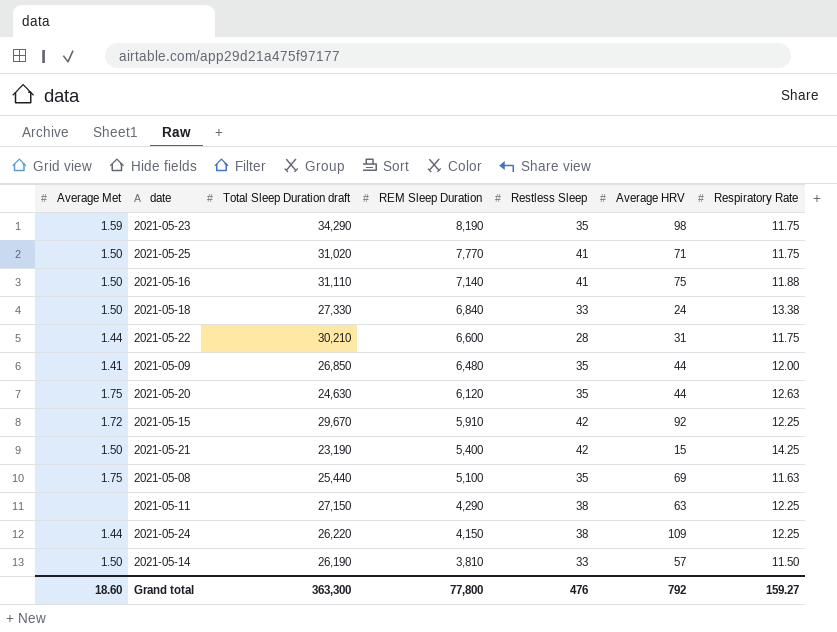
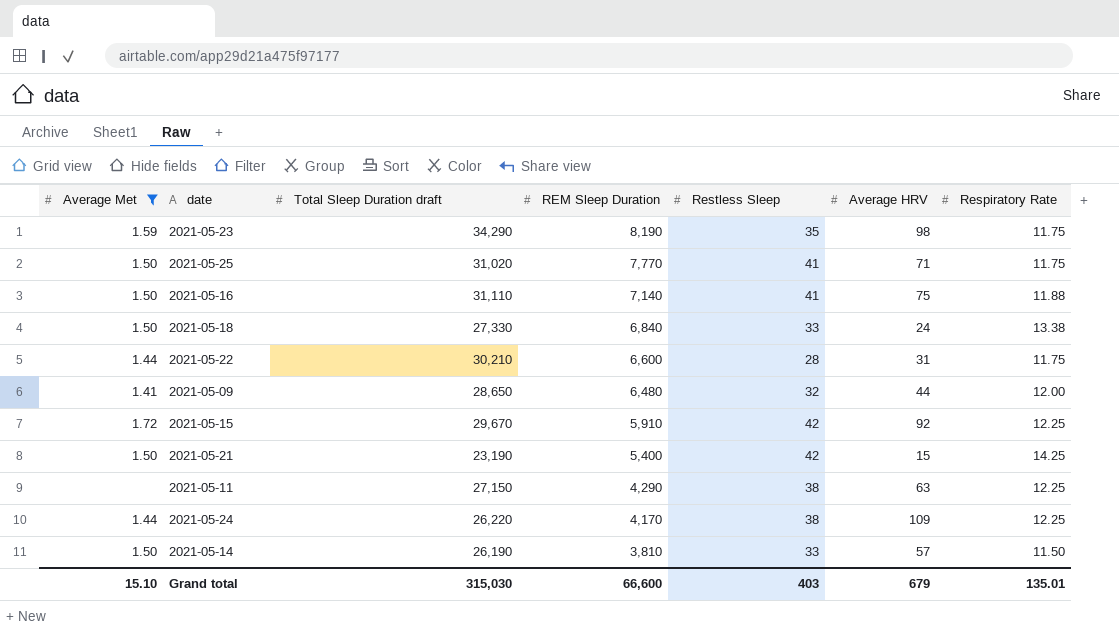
filter: none -> Average Met != 1.75
2021-05-09 | Total Sleep Duration draft: 26,850 -> 28,650
2021-05-09 | Restless Sleep: 35 -> 32
2021-05-24 | REM Sleep Duration: 4,150 -> 4,170
Grand total | Average Met: 18.60 -> 15.10
Grand total | Total Sleep Duration draft: 363,300 -> 315,030
Grand total | REM Sleep Duration: 77,800 -> 66,600
Grand total | Restless Sleep: 476 -> 403
Grand total | Average HRV: 792 -> 679
Grand total | Respiratory Rate: 159.27 -> 135.01

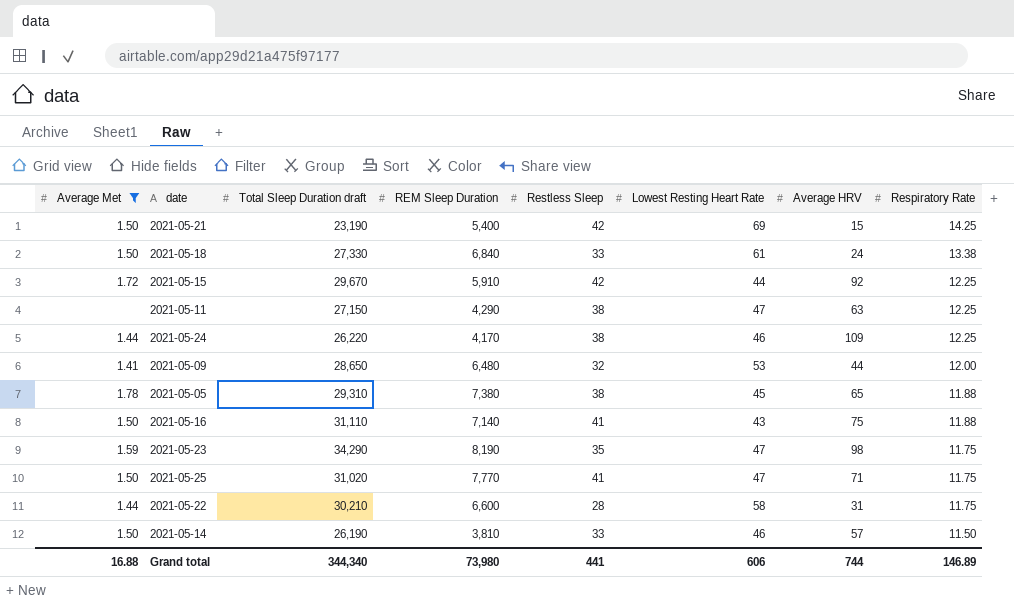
row order: REM Sleep Duration descending -> Respiratory Rate descending
column Lowest Resting Heart Rate | position: none -> 6
row 2021-05-05: none -> 1.78 | 29,310 | 7,380 | 38 | 45 | 65 | 11.88
Grand total | Average Met: 15.10 -> 16.88
Grand total | Total Sleep Duration draft: 315,030 -> 344,340
Grand total | REM Sleep Duration: 66,600 -> 73,980
Grand total | Restless Sleep: 403 -> 441
Grand total | Average HRV: 679 -> 744
Grand total | Respiratory Rate: 135.01 -> 146.89

